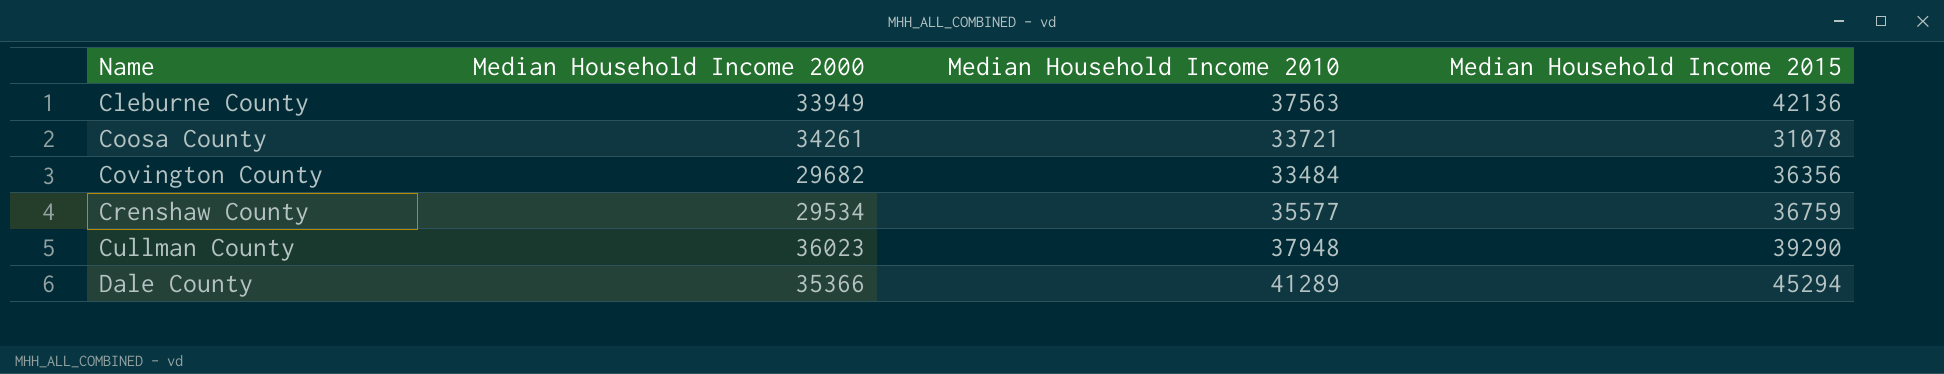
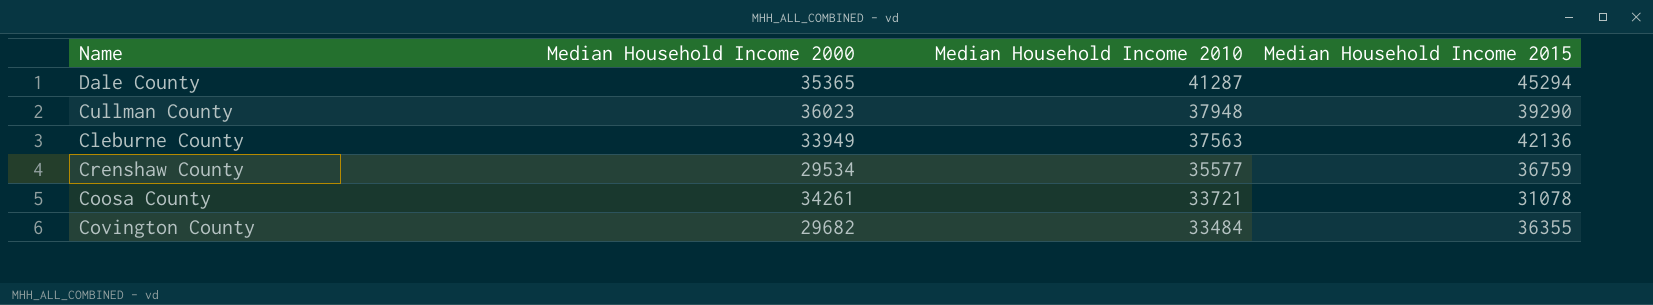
row order: Name ascending -> Median Household Income 2010 descending
Dale County | Median Household Income 2000: 35366 -> 35365
Dale County | Median Household Income 2010: 41289 -> 41287
Covington County | Median Household Income 2015: 36356 -> 36355

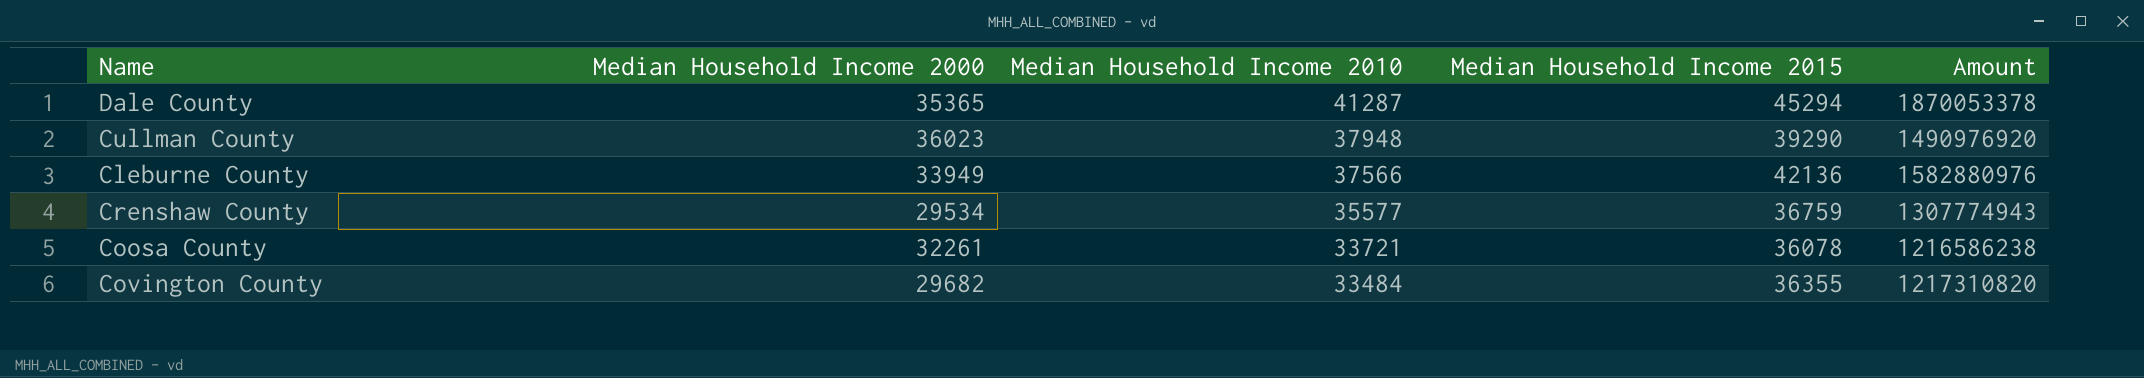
column Amount | formula: none -> [Median Household Income 2010] * [Median Household Income 2015]
Cleburne County | Median Household Income 2010: 37563 -> 37566
Coosa County | Median Household Income 2000: 34261 -> 32261
Coosa County | Median Household Income 2015: 31078 -> 36078

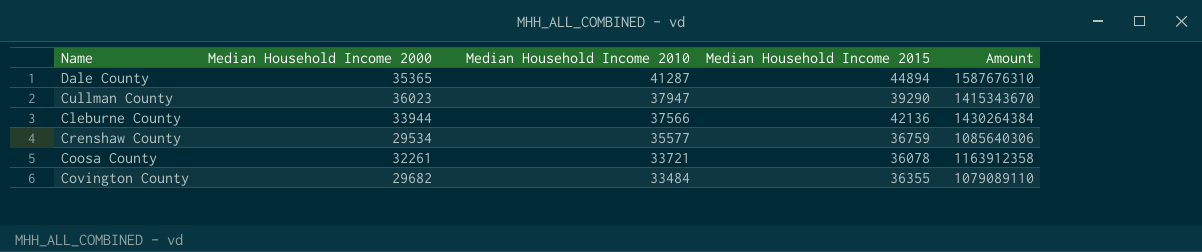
column Amount | formula: [Median Household Income 2010] * [Median Household Income 2015] -> [Median Household Income 2000] * [Median Household Income 2015]
Dale County | Median Household Income 2015: 45294 -> 44894
Cullman County | Median Household Income 2010: 37948 -> 37947
Cleburne County | Median Household Income 2000: 33949 -> 33944

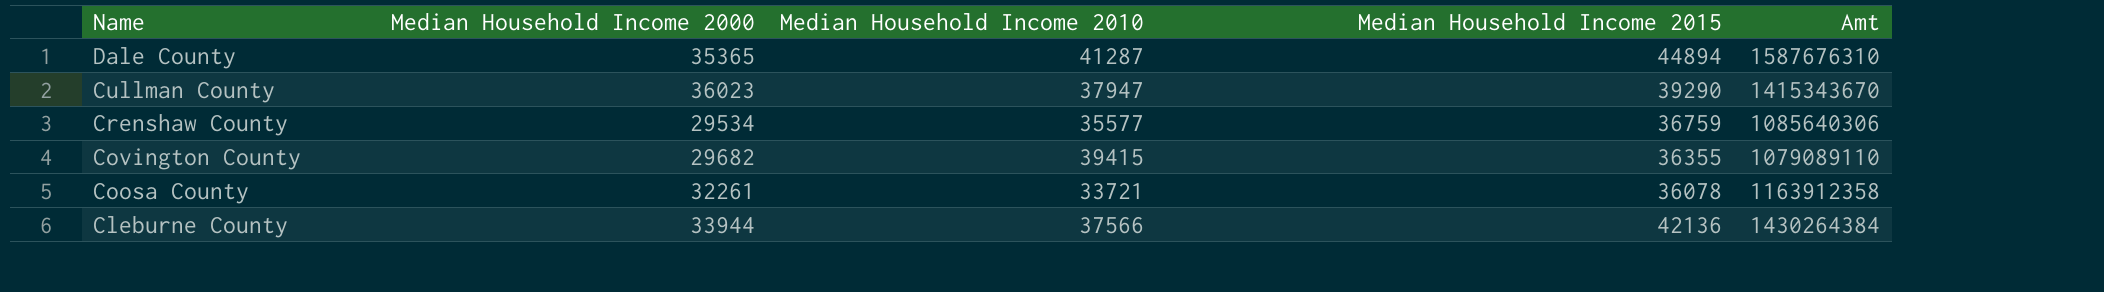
row order: Median Household Income 2010 descending -> Name descending
column name: Amount -> Amt
Covington County | Median Household Income 2010: 33484 -> 39415

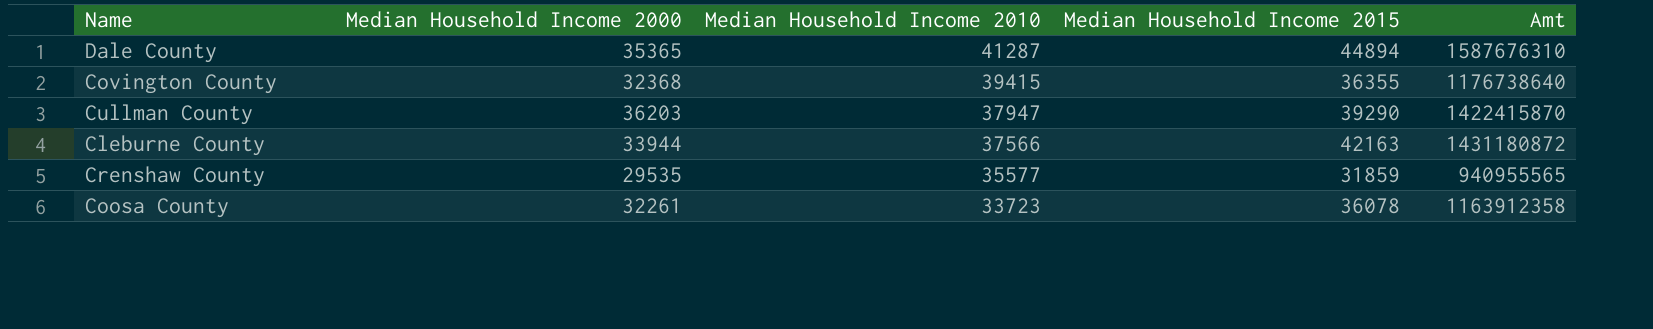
row order: Name descending -> Median Household Income 2010 descending
Covington County | Median Household Income 2000: 29682 -> 32368
Covington County | Amt: 1079089110 -> 1176738640
Cullman County | Median Household Income 2000: 36023 -> 36203
Cullman County | Amt: 1415343670 -> 1422415870
Cleburne County | Median Household Income 2015: 42136 -> 42163
Cleburne County | Amt: 1430264384 -> 1431180872
Crenshaw County | Median Household Income 2000: 29534 -> 29535
Crenshaw County | Median Household Income 2015: 36759 -> 31859
Crenshaw County | Amt: 1085640306 -> 940955565
Coosa County | Median Household Income 2010: 33721 -> 33723

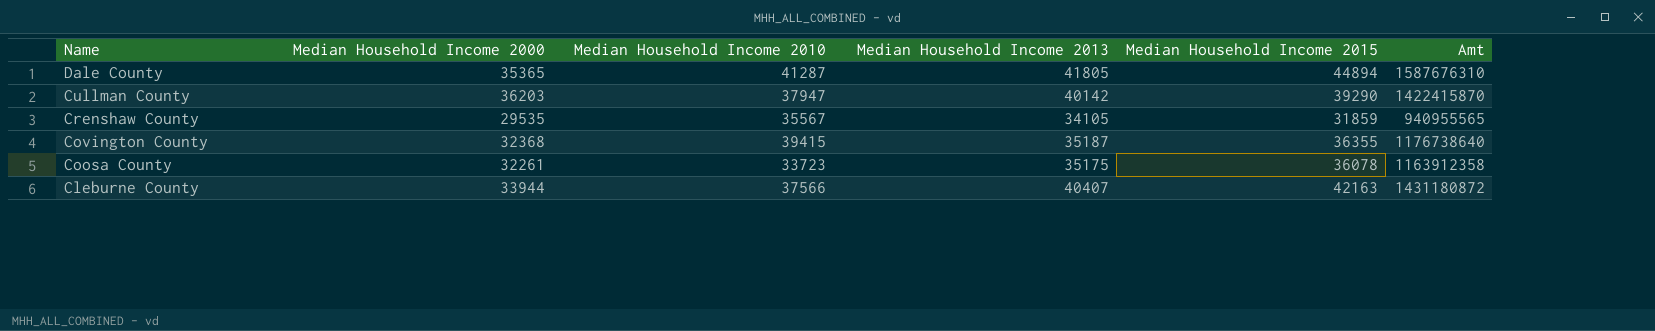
row order: Median Household Income 2010 descending -> Name descending
column Median Household Income 2013 | position: none -> 4
Crenshaw County | Median Household Income 2010: 35577 -> 35567

